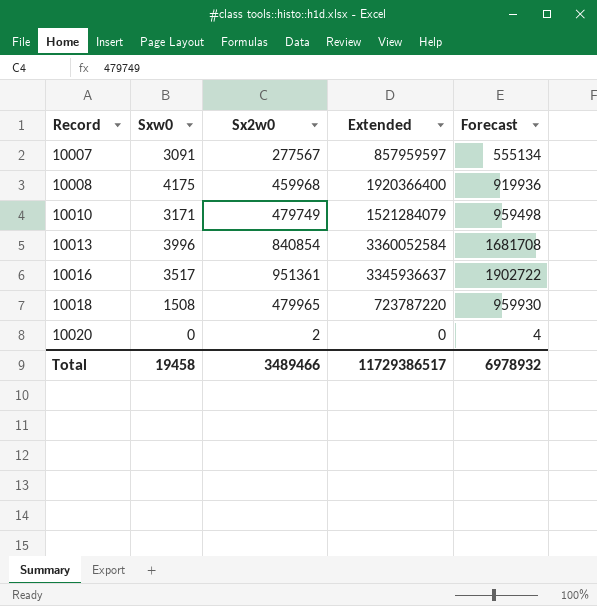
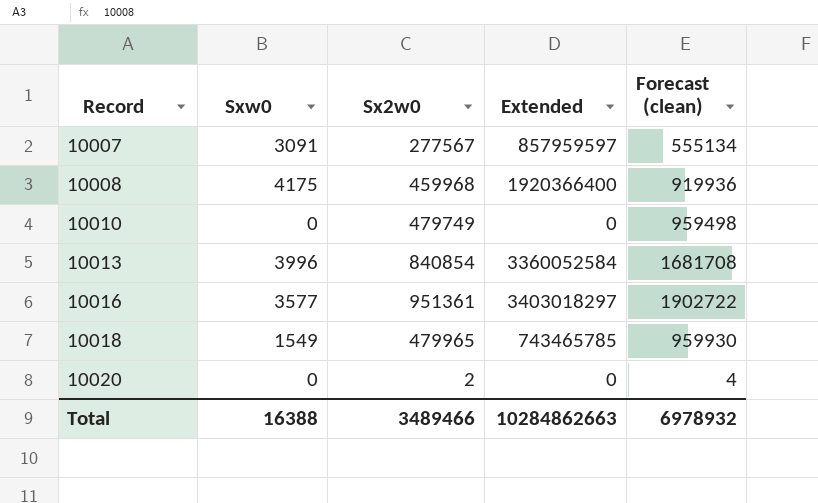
column name: Forecast -> Forecast (clean)
10010 | Sxw0: 3171 -> 0
10010 | Extended: 1521284079 -> 0
10016 | Sxw0: 3517 -> 3577
10016 | Extended: 3345936637 -> 3403018297
10018 | Sxw0: 1508 -> 1549
10018 | Extended: 723787220 -> 743465785
Total | Sxw0: 19458 -> 16388
Total | Extended: 11729386517 -> 10284862663

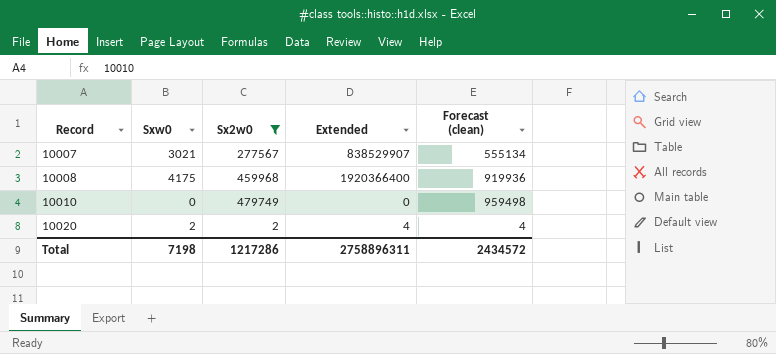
filter: none -> Sx2w0 <= 479749
10007 | Sxw0: 3091 -> 3021
10007 | Extended: 857959597 -> 838529907
10020 | Sxw0: 0 -> 2
10020 | Extended: 0 -> 4
Total | Sxw0: 16388 -> 7198
Total | Sx2w0: 3489466 -> 1217286
Total | Extended: 10284862663 -> 2758896311
Total | Forecast (clean): 6978932 -> 2434572

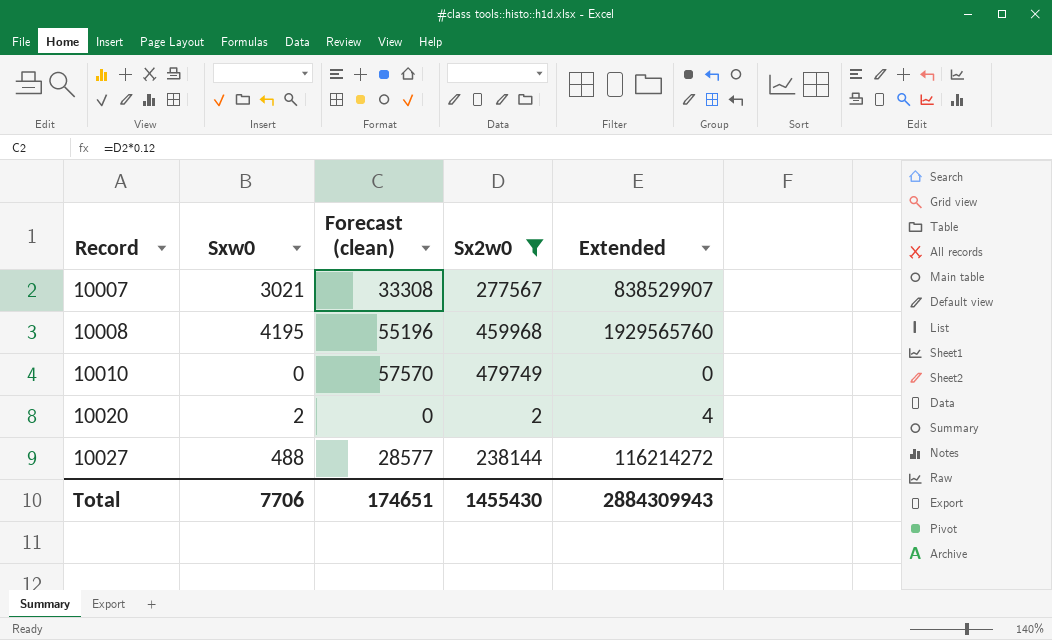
column Forecast (clean) | formula: [Sx2w0] * 2 -> [Sx2w0] * 0.12
column Forecast (clean) | position: 5 -> 3
10008 | Sxw0: 4175 -> 4195
10008 | Extended: 1920366400 -> 1929565760
row 10027: none -> 488 | 28577 | 238144 | 116214272
Total | Sxw0: 7198 -> 7706
Total | Forecast (clean): 2434572 -> 174651
Total | Sx2w0: 1217286 -> 1455430
Total | Extended: 2758896311 -> 2884309943

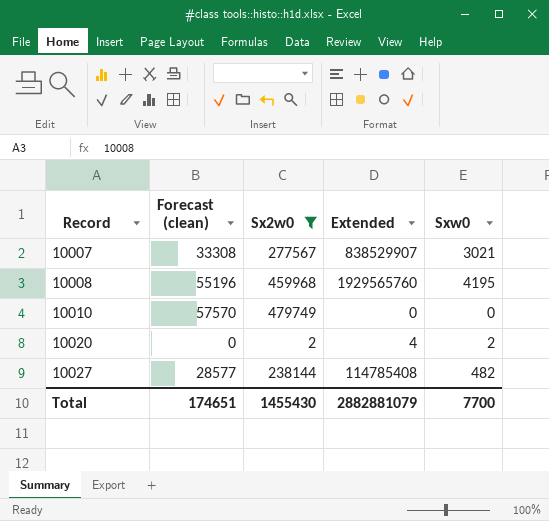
column Sxw0 | position: 2 -> 5
10027 | Extended: 116214272 -> 114785408
10027 | Sxw0: 488 -> 482
Total | Extended: 2884309943 -> 2882881079
Total | Sxw0: 7706 -> 7700

